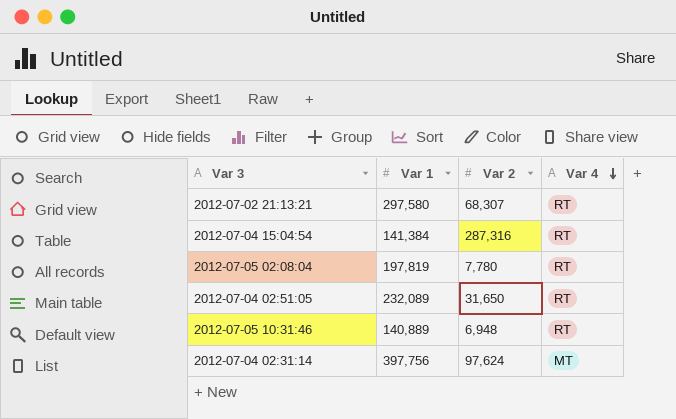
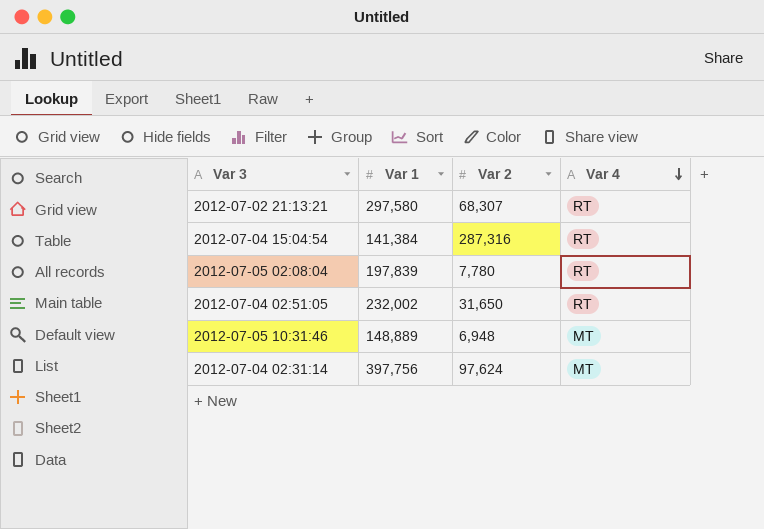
2012-07-05 02:08:04 | Var 1: 197,819 -> 197,839
2012-07-04 02:51:05 | Var 1: 232,089 -> 232,002
2012-07-05 10:31:46 | Var 1: 140,889 -> 148,889
2012-07-05 10:31:46 | Var 4: RT -> MT

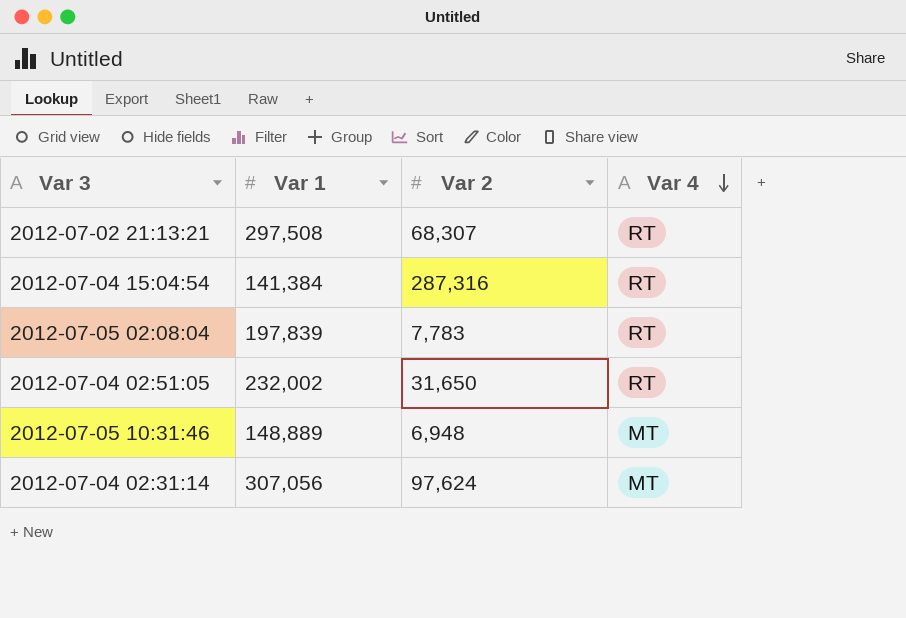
2012-07-02 21:13:21 | Var 1: 297,580 -> 297,508
2012-07-05 02:08:04 | Var 2: 7,780 -> 7,783
2012-07-04 02:31:14 | Var 1: 397,756 -> 307,056

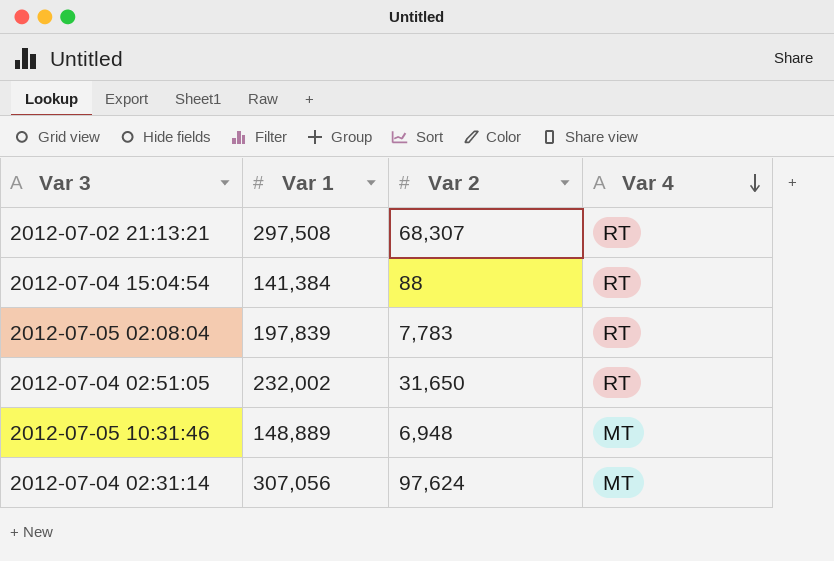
2012-07-04 15:04:54 | Var 2: 287,316 -> 88

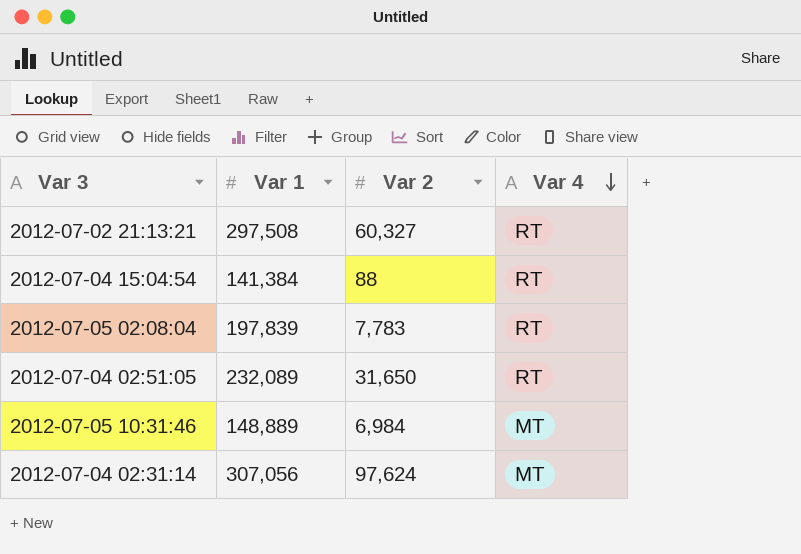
2012-07-02 21:13:21 | Var 2: 68,307 -> 60,327
2012-07-04 02:51:05 | Var 1: 232,002 -> 232,089
2012-07-05 10:31:46 | Var 2: 6,948 -> 6,984

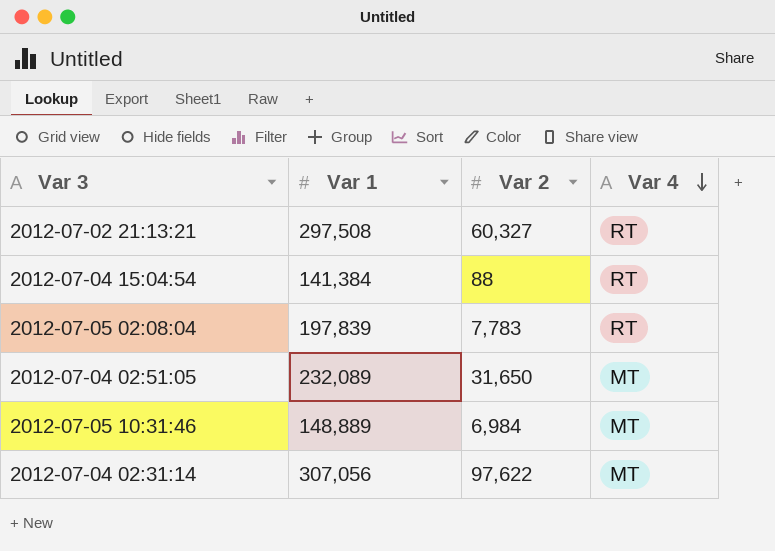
2012-07-04 02:51:05 | Var 4: RT -> MT
2012-07-04 02:31:14 | Var 2: 97,624 -> 97,622

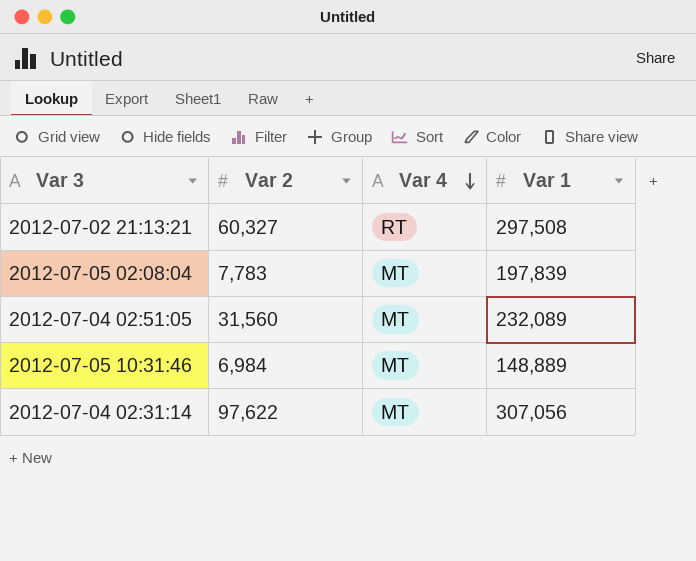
column Var 1 | position: 2 -> 4
row 2012-07-04 15:04:54: 141,384 | 88 | RT -> none
2012-07-05 02:08:04 | Var 4: RT -> MT
2012-07-04 02:51:05 | Var 2: 31,650 -> 31,560

